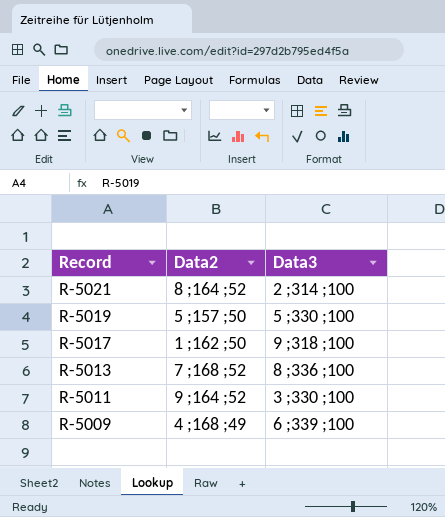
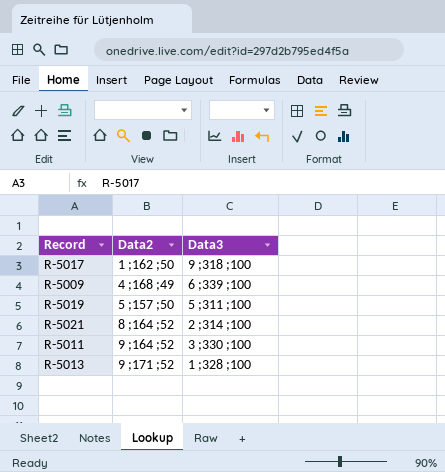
row order: Record descending -> Data2 ascending
R-5019 | Data3: 5 ;330 ;100 -> 5 ;311 ;100
R-5013 | Data2: 7 ;168 ;52 -> 9 ;171 ;52
R-5013 | Data3: 8 ;336 ;100 -> 1 ;328 ;100

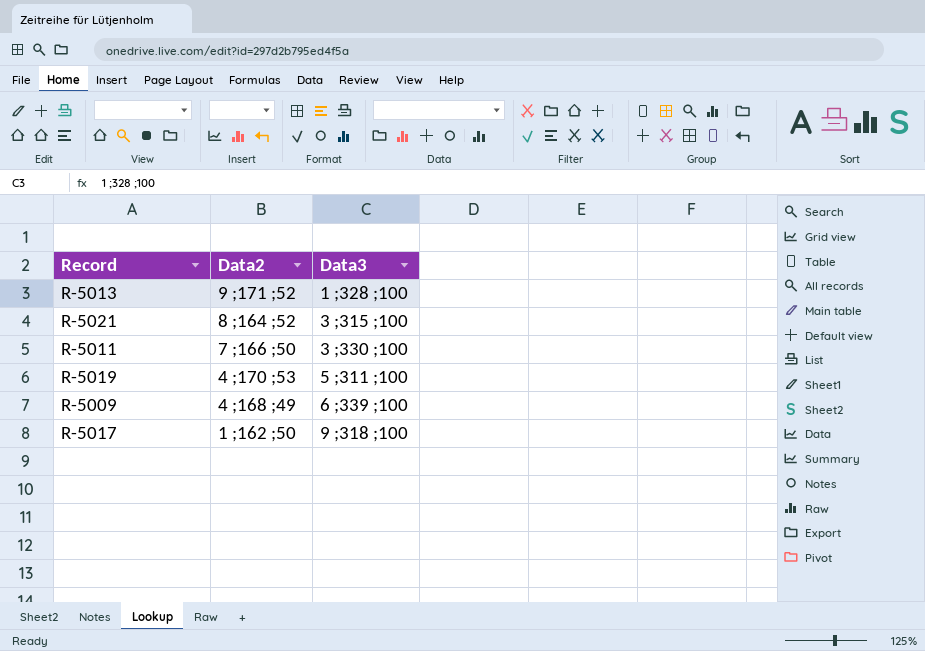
row order: Data2 ascending -> Data2 descending
R-5021 | Data3: 2 ;314 ;100 -> 3 ;315 ;100
R-5011 | Data2: 9 ;164 ;52 -> 7 ;166 ;50
R-5019 | Data2: 5 ;157 ;50 -> 4 ;170 ;53

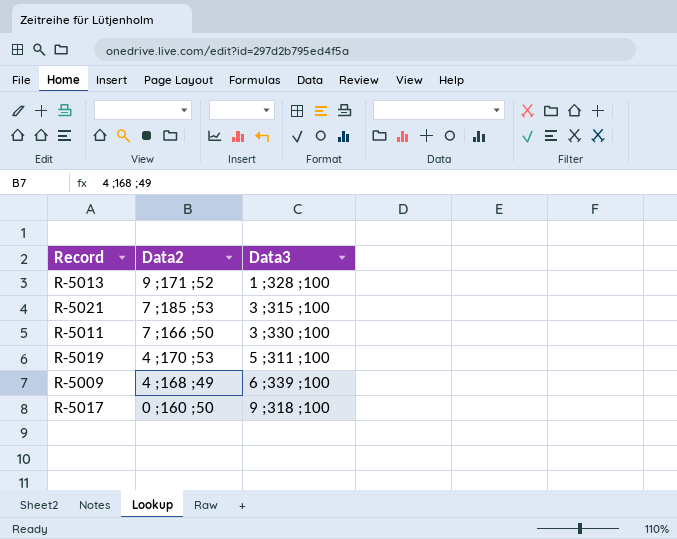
R-5021 | Data2: 8 ;164 ;52 -> 7 ;185 ;53
R-5017 | Data2: 1 ;162 ;50 -> 0 ;160 ;50

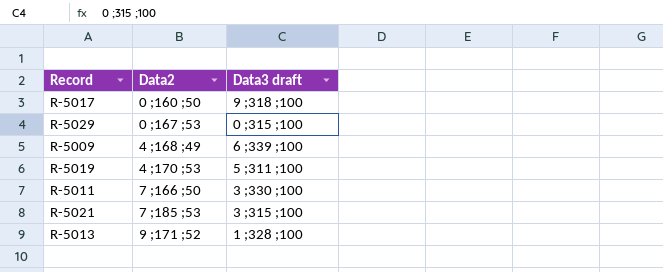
row order: Data2 descending -> Data2 ascending
column name: Data3 -> Data3 draft
row R-5029: none -> 0 ;167 ;53 | 0 ;315 ;100

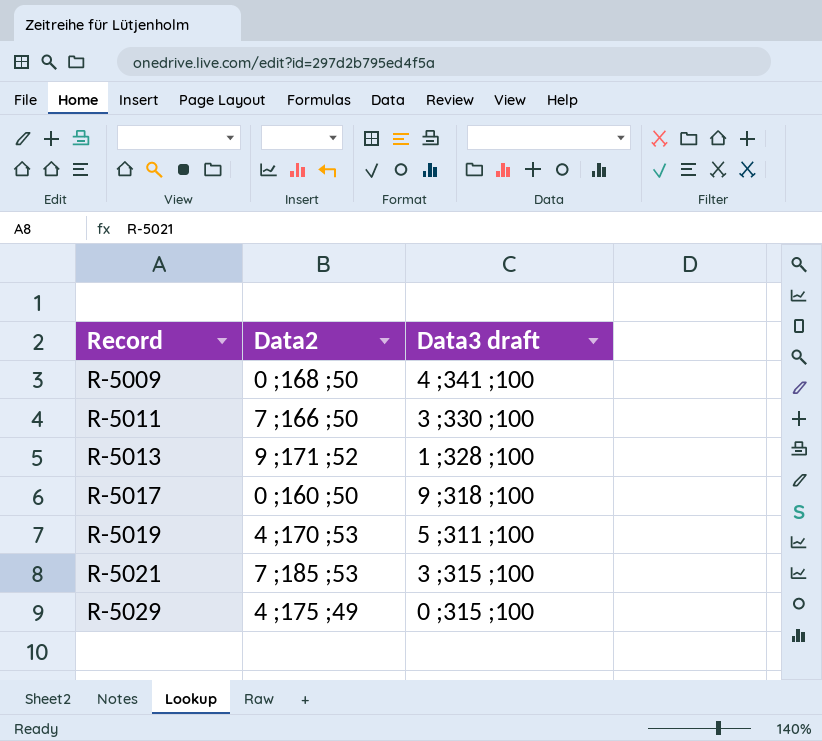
row order: Data2 ascending -> Record ascending
R-5009 | Data2: 4 ;168 ;49 -> 0 ;168 ;50
R-5009 | Data3 draft: 6 ;339 ;100 -> 4 ;341 ;100
R-5029 | Data2: 0 ;167 ;53 -> 4 ;175 ;49

